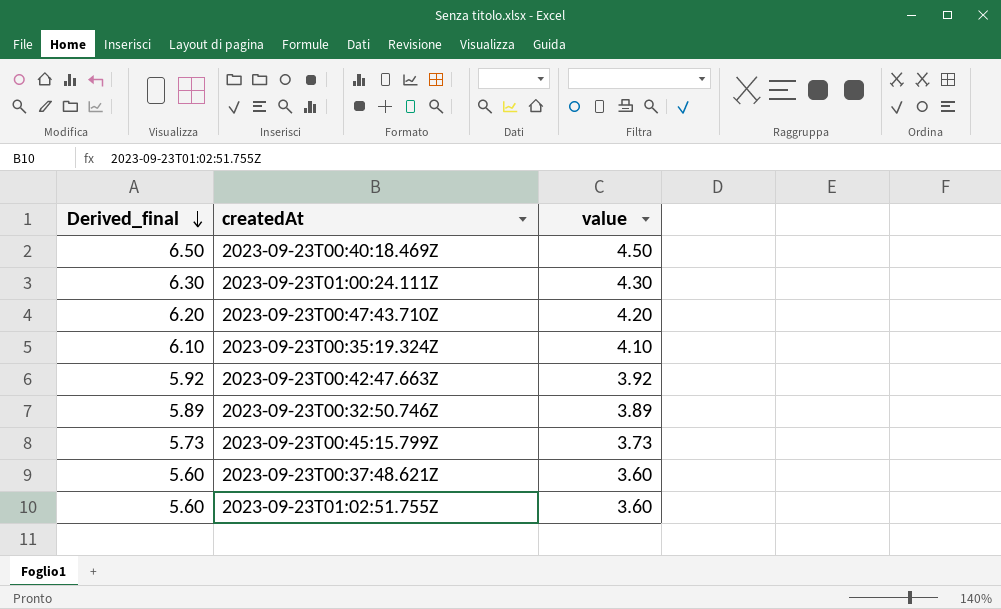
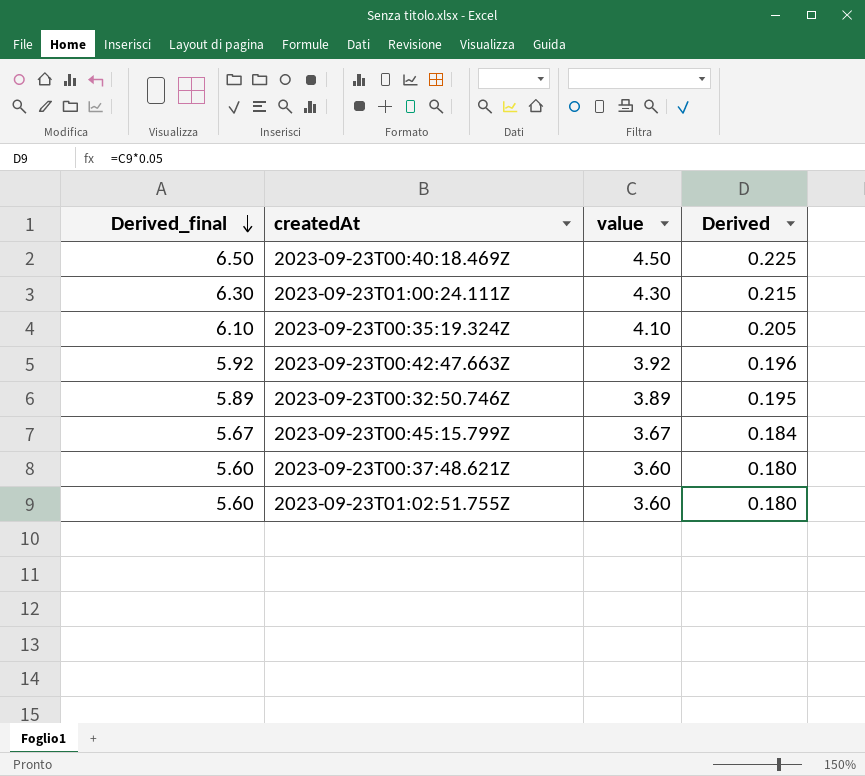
column Derived | formula: none -> [value] * 0.05
row 2023-09-23T00:47:43.710Z: 6.20 | 4.20 -> none
2023-09-23T00:45:15.799Z | Derived_final: 5.73 -> 5.67
2023-09-23T00:45:15.799Z | value: 3.73 -> 3.67

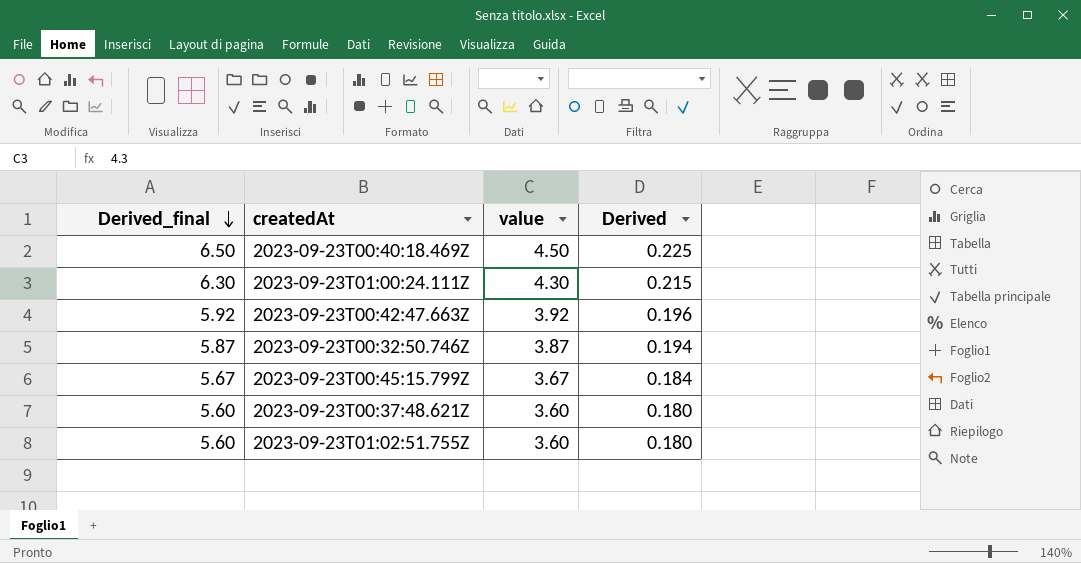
row 2023-09-23T00:35:19.324Z: 6.10 | 4.10 | 0.205 -> none
2023-09-23T00:32:50.746Z | Derived_final: 5.89 -> 5.87
2023-09-23T00:32:50.746Z | value: 3.89 -> 3.87
2023-09-23T00:32:50.746Z | Derived: 0.195 -> 0.194

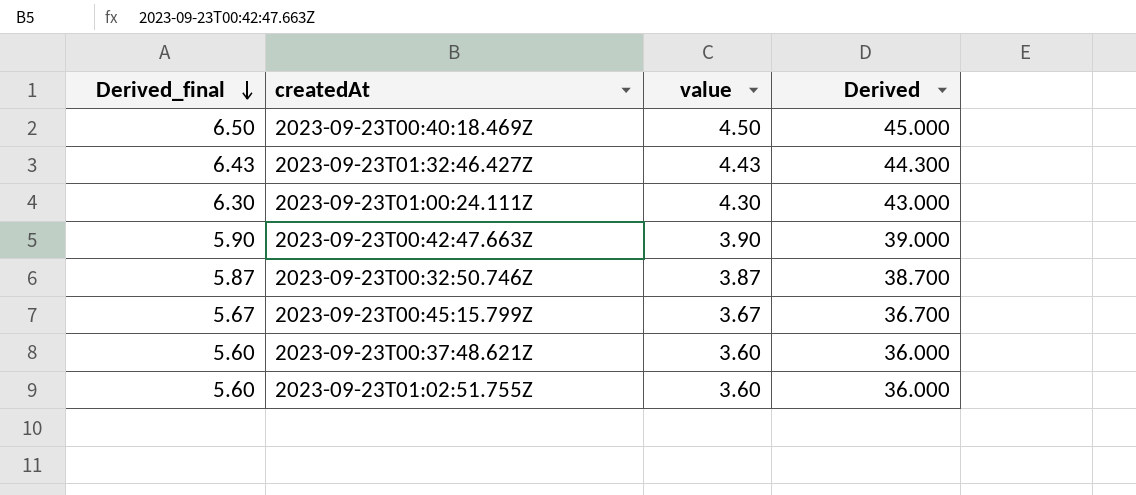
column Derived | formula: [value] * 0.05 -> [value] * 10
row 2023-09-23T01:32:46.427Z: none -> 6.43 | 4.43 | 44.300
2023-09-23T00:42:47.663Z | Derived_final: 5.92 -> 5.90
2023-09-23T00:42:47.663Z | value: 3.92 -> 3.90

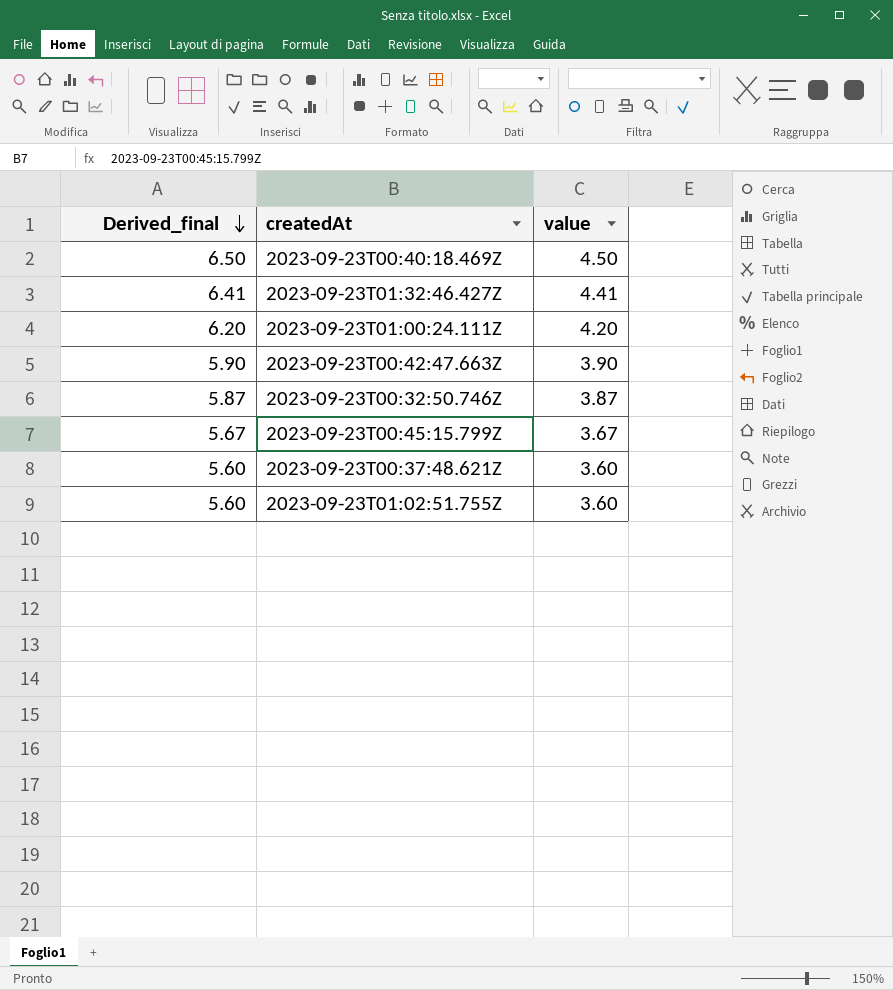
column Derived | formula: [value] * 10 -> none
2023-09-23T01:32:46.427Z | Derived_final: 6.43 -> 6.41
2023-09-23T01:32:46.427Z | value: 4.43 -> 4.41
2023-09-23T01:00:24.111Z | Derived_final: 6.30 -> 6.20
2023-09-23T01:00:24.111Z | value: 4.30 -> 4.20

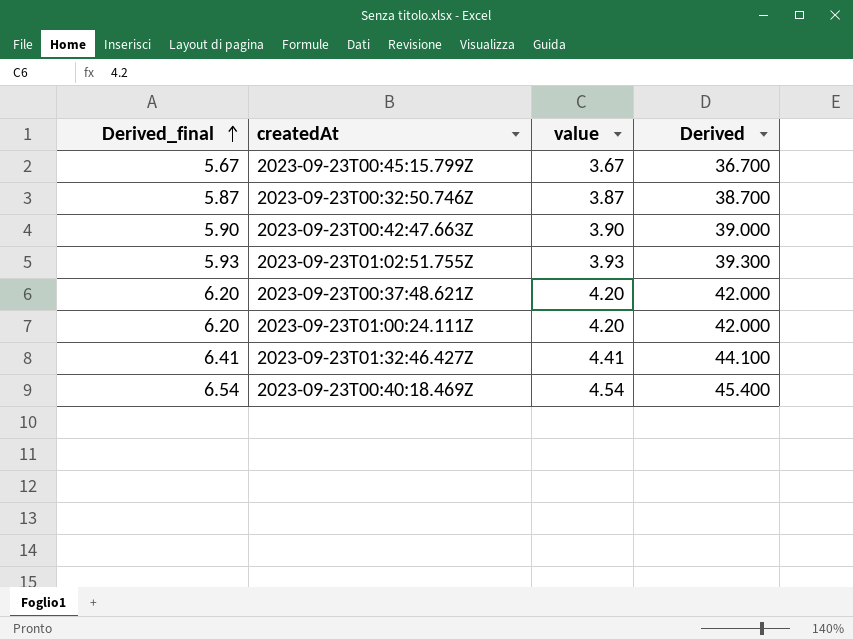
row order: Derived_final descending -> Derived_final ascending
column Derived | formula: none -> [value] * 10
2023-09-23T01:02:51.755Z | Derived_final: 5.60 -> 5.93
2023-09-23T01:02:51.755Z | value: 3.60 -> 3.93
2023-09-23T00:37:48.621Z | Derived_final: 5.60 -> 6.20
2023-09-23T00:37:48.621Z | value: 3.60 -> 4.20
2023-09-23T00:40:18.469Z | Derived_final: 6.50 -> 6.54
2023-09-23T00:40:18.469Z | value: 4.50 -> 4.54

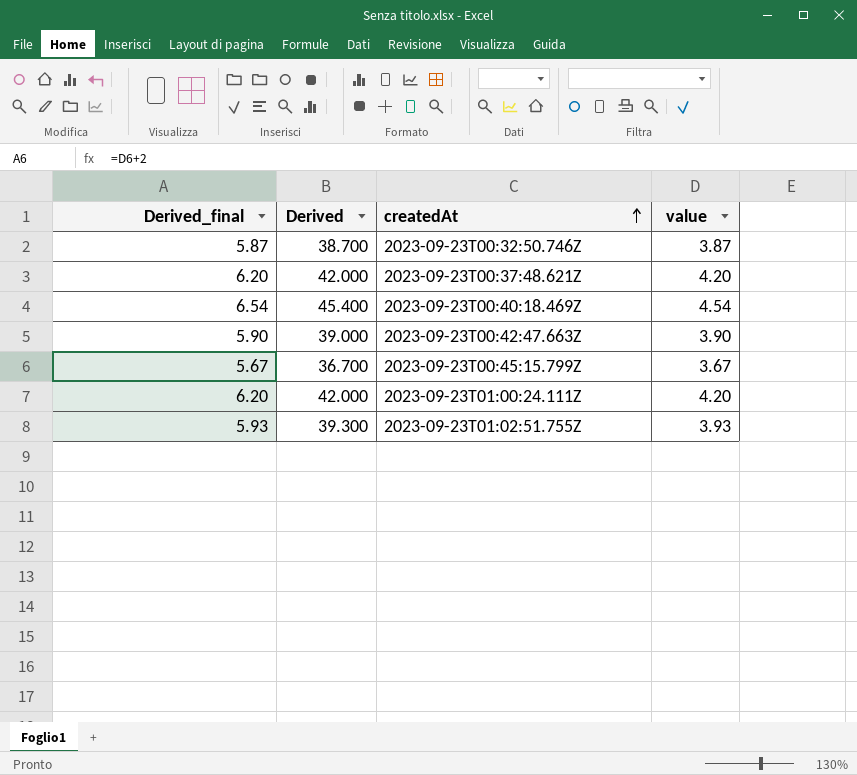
row order: Derived_final ascending -> createdAt ascending
column Derived | position: 4 -> 2
row 2023-09-23T01:32:46.427Z: 6.41 | 4.41 | 44.100 -> none

